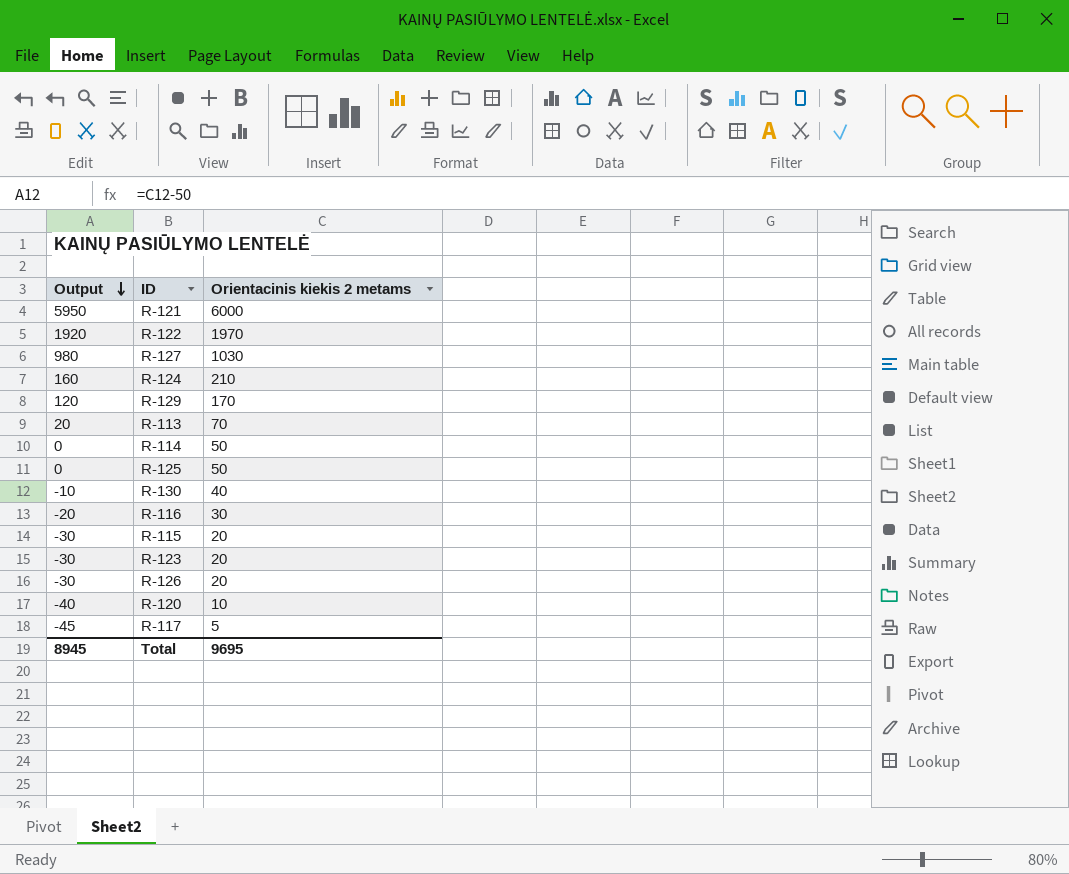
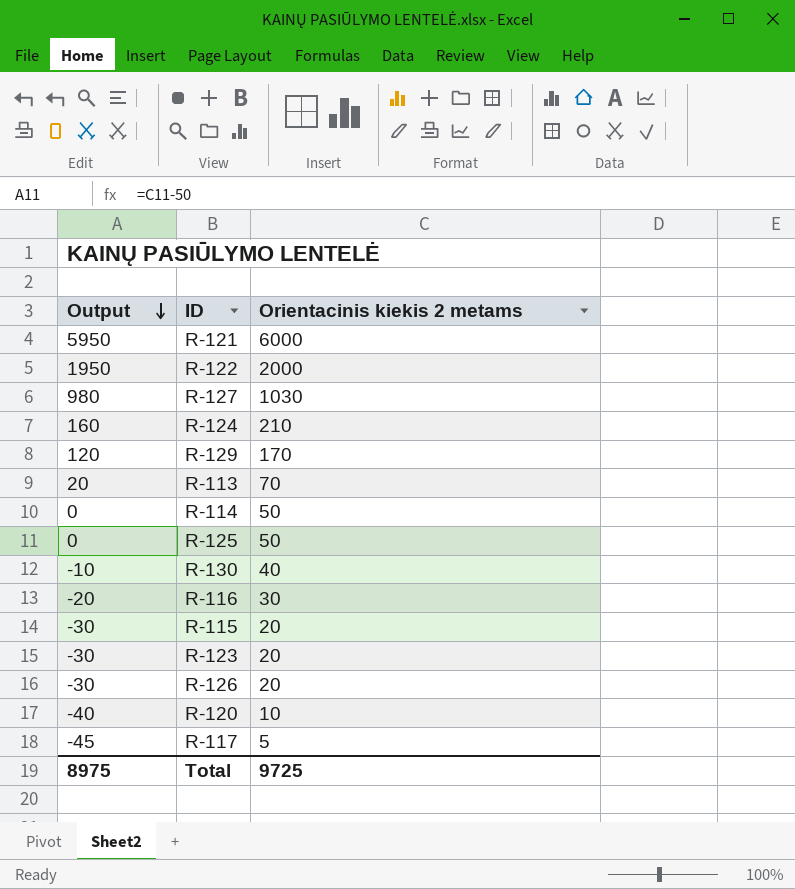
R-122 | Output: 1920 -> 1950
R-122 | Orientacinis kiekis 2 metams: 1970 -> 2000
Total | Output: 8945 -> 8975
Total | Orientacinis kiekis 2 metams: 9695 -> 9725

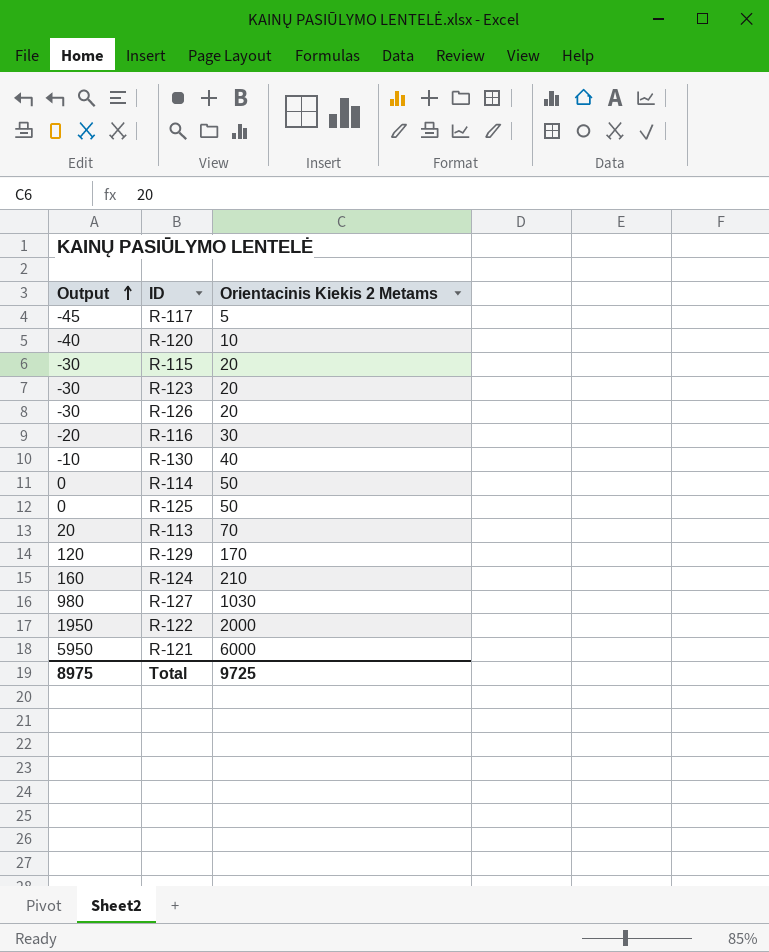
row order: Output descending -> Output ascending
column name: Orientacinis kiekis 2 metams -> Orientacinis Kiekis 2 Metams

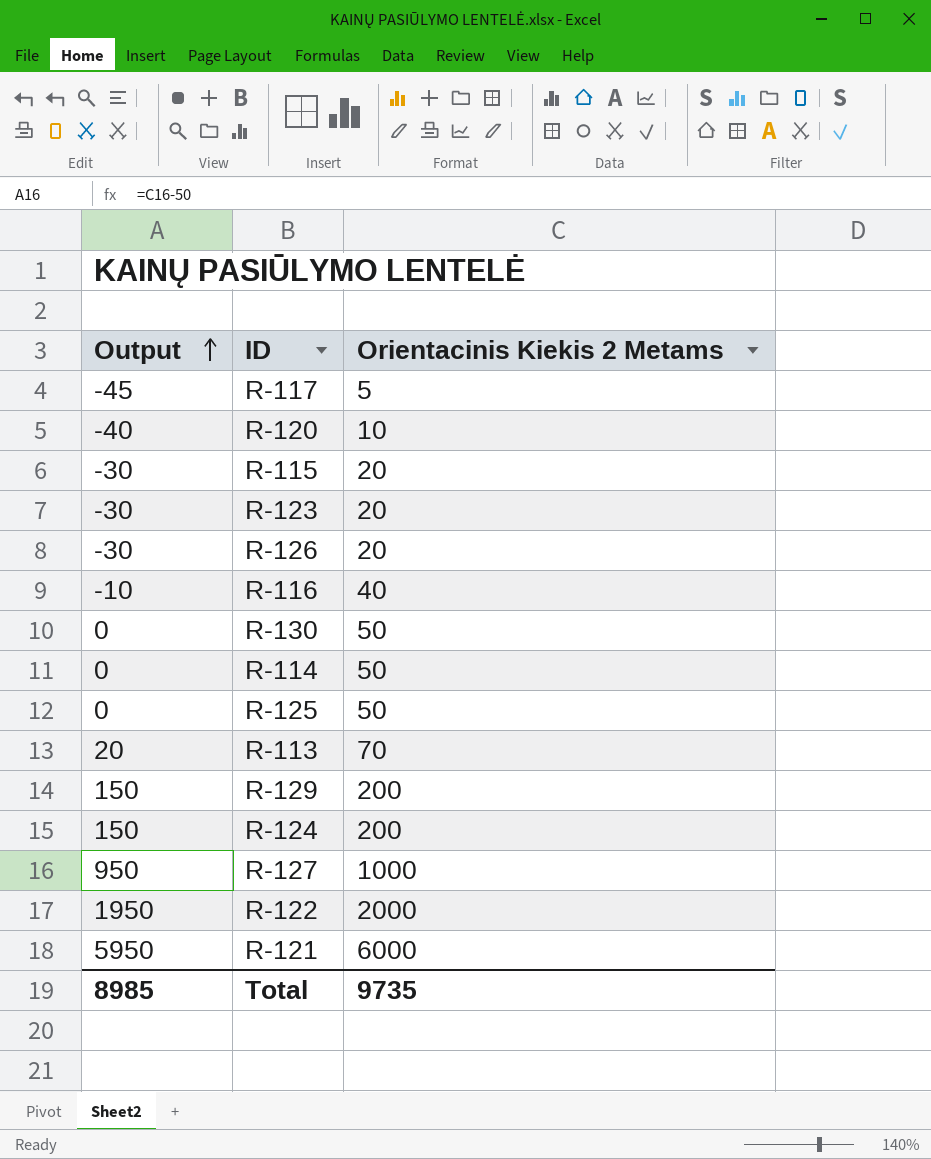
R-116 | Output: -20 -> -10
R-116 | Orientacinis Kiekis 2 Metams: 30 -> 40
R-130 | Output: -10 -> 0
R-130 | Orientacinis Kiekis 2 Metams: 40 -> 50
R-129 | Output: 120 -> 150
R-129 | Orientacinis Kiekis 2 Metams: 170 -> 200
R-124 | Output: 160 -> 150
R-124 | Orientacinis Kiekis 2 Metams: 210 -> 200
R-127 | Output: 980 -> 950
R-127 | Orientacinis Kiekis 2 Metams: 1030 -> 1000
Total | Output: 8975 -> 8985
Total | Orientacinis Kiekis 2 Metams: 9725 -> 9735

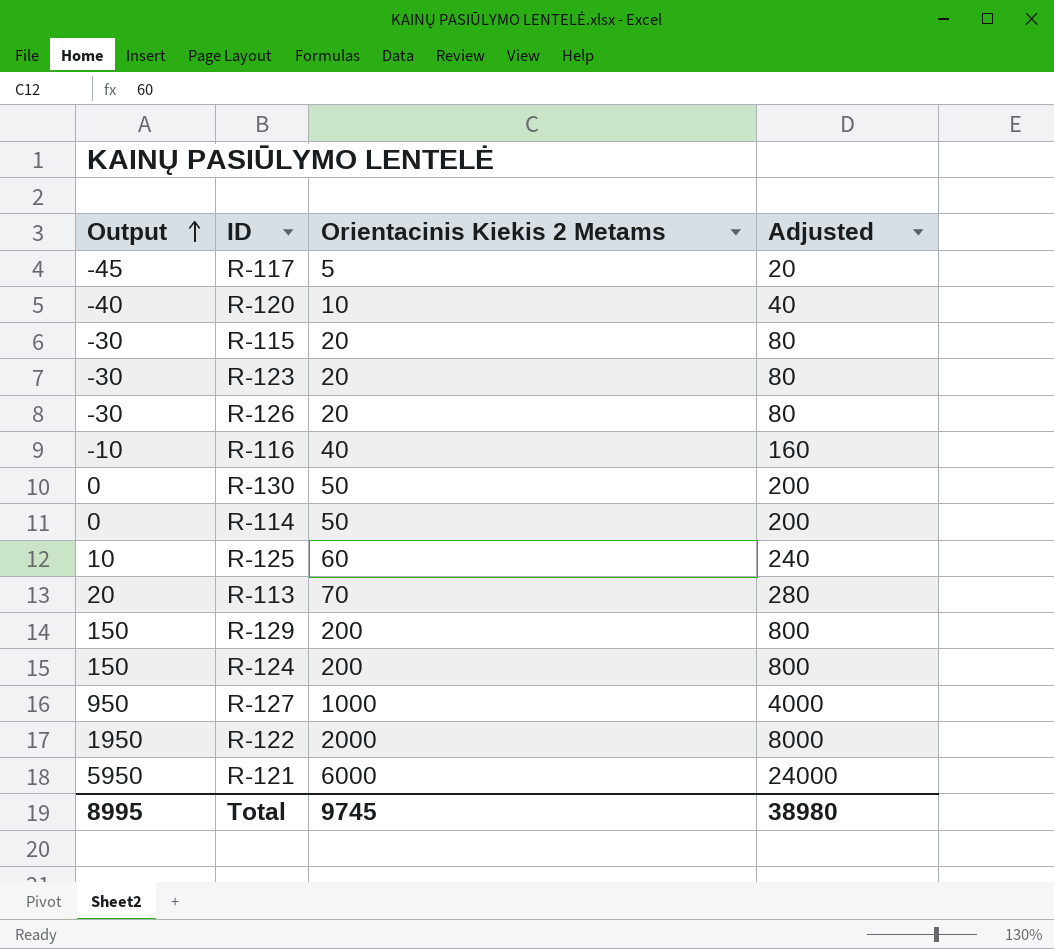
column Adjusted | formula: none -> [Orientacinis Kiekis 2 Metams] * 4
R-125 | Output: 0 -> 10
R-125 | Orientacinis Kiekis 2 Metams: 50 -> 60
Total | Output: 8985 -> 8995
Total | Orientacinis Kiekis 2 Metams: 9735 -> 9745

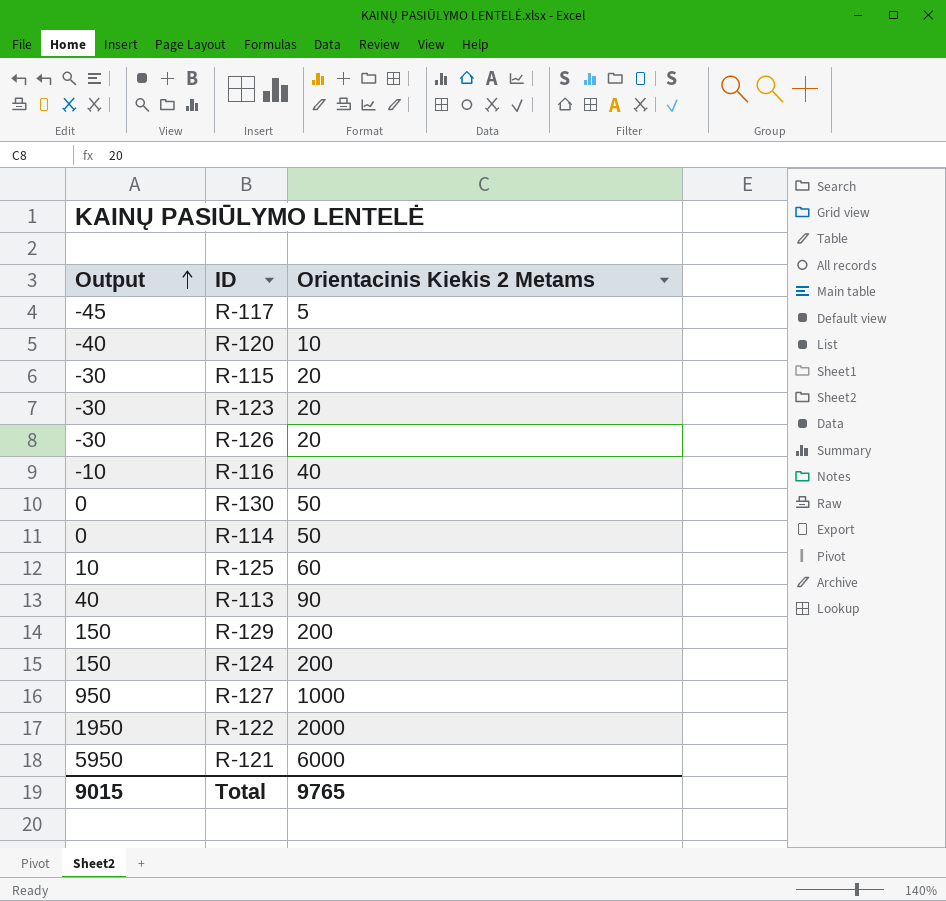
column Adjusted | formula: [Orientacinis Kiekis 2 Metams] * 4 -> none
R-113 | Output: 20 -> 40
R-113 | Orientacinis Kiekis 2 Metams: 70 -> 90
Total | Output: 8995 -> 9015
Total | Orientacinis Kiekis 2 Metams: 9745 -> 9765

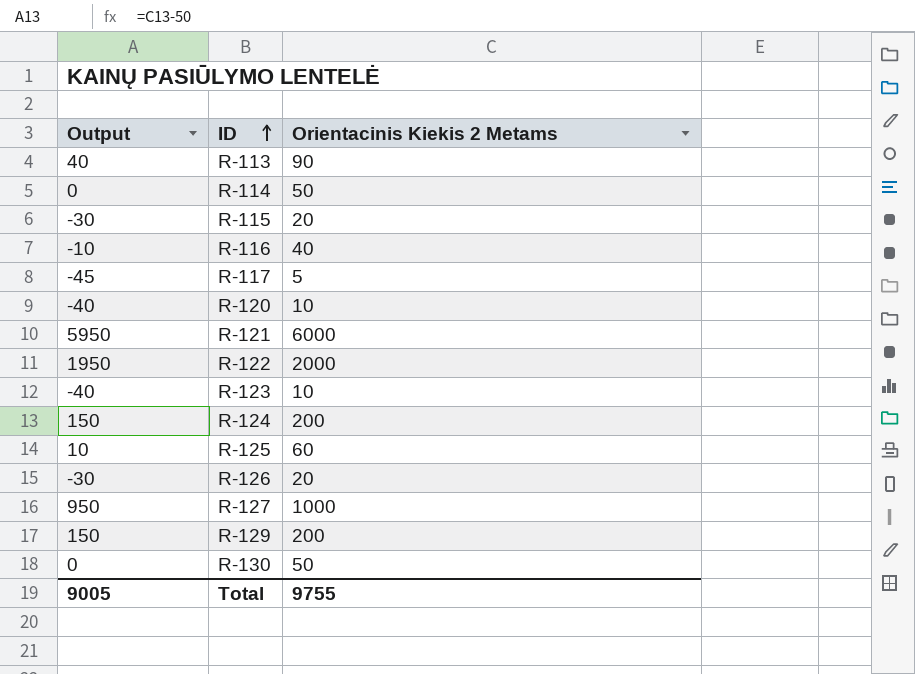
row order: Output ascending -> ID ascending
R-123 | Output: -30 -> -40
R-123 | Orientacinis Kiekis 2 Metams: 20 -> 10
Total | Output: 9015 -> 9005
Total | Orientacinis Kiekis 2 Metams: 9765 -> 9755

